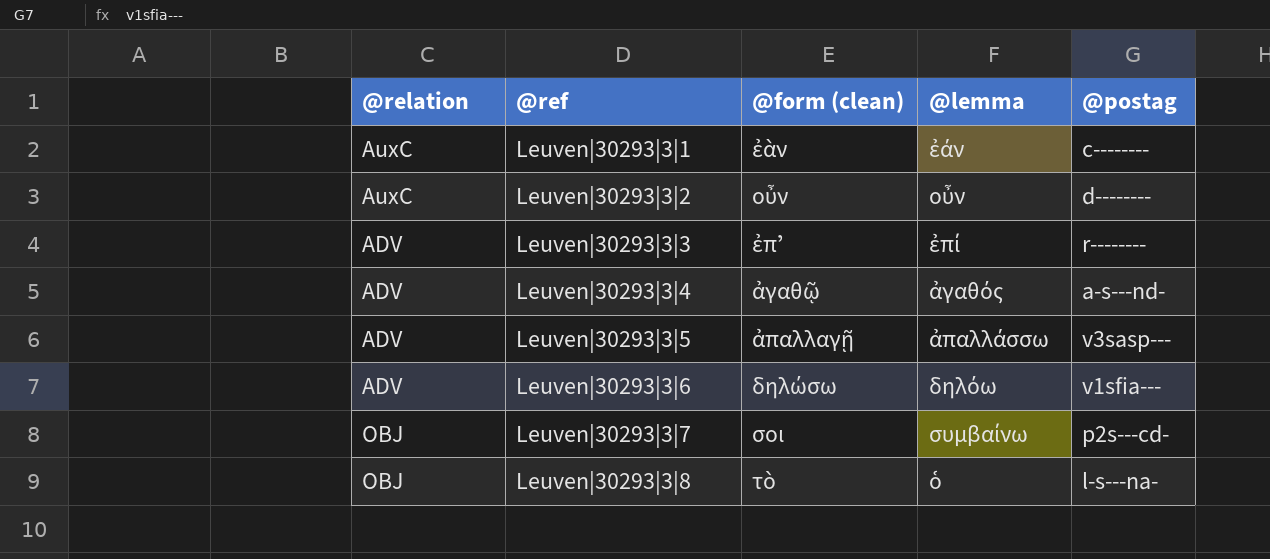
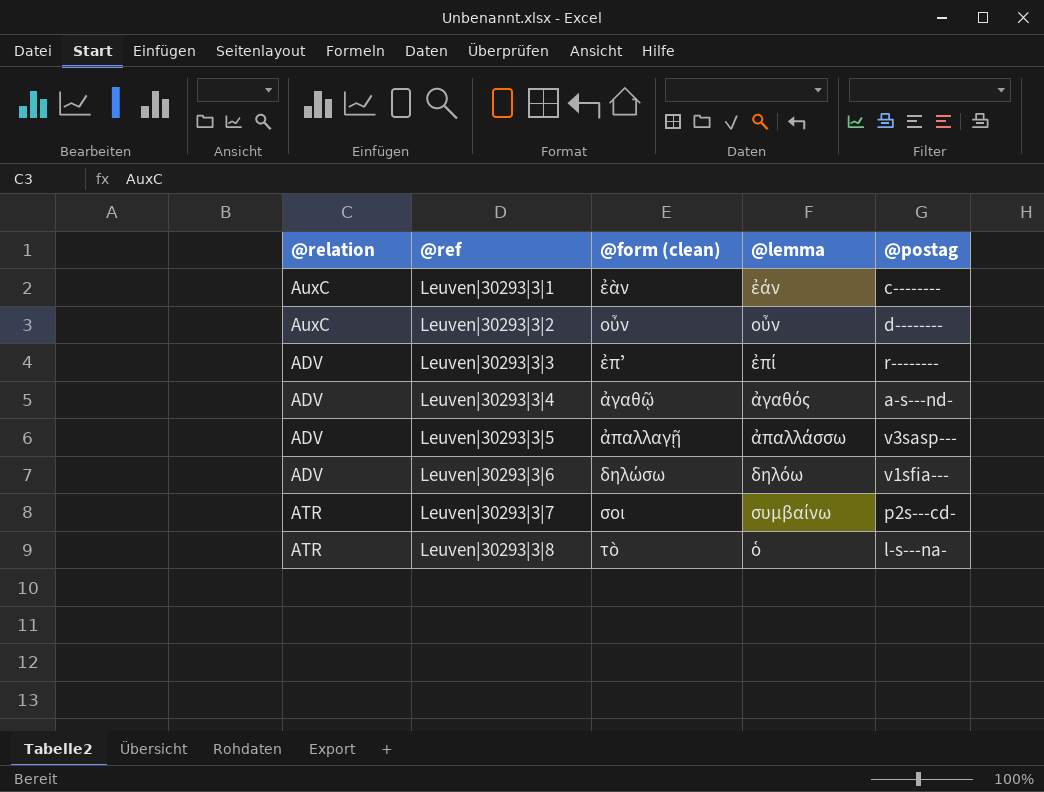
Leuven|30293|3|7 | @relation: OBJ -> ATR
Leuven|30293|3|8 | @relation: OBJ -> ATR

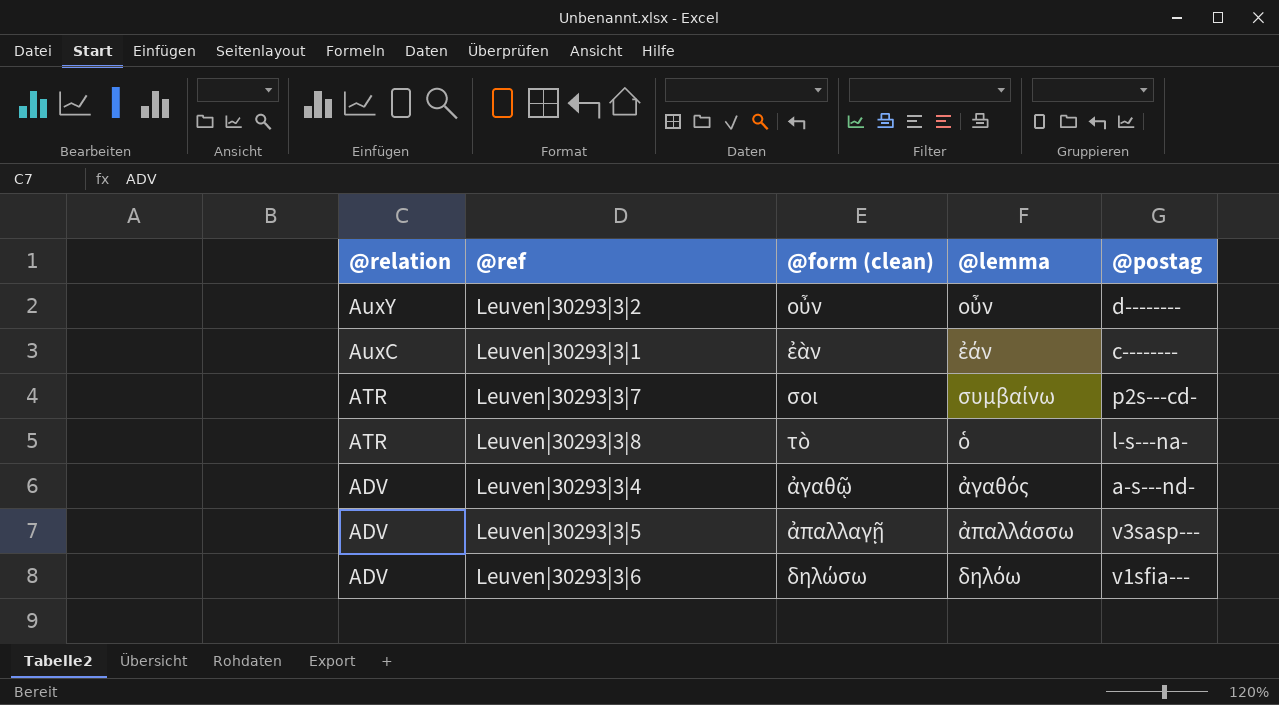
row order: @ref ascending -> @relation descending
row Leuven|30293|3|3: ADV | ἐπʼ | ἐπί | r-------- -> none
Leuven|30293|3|2 | @relation: AuxC -> AuxY

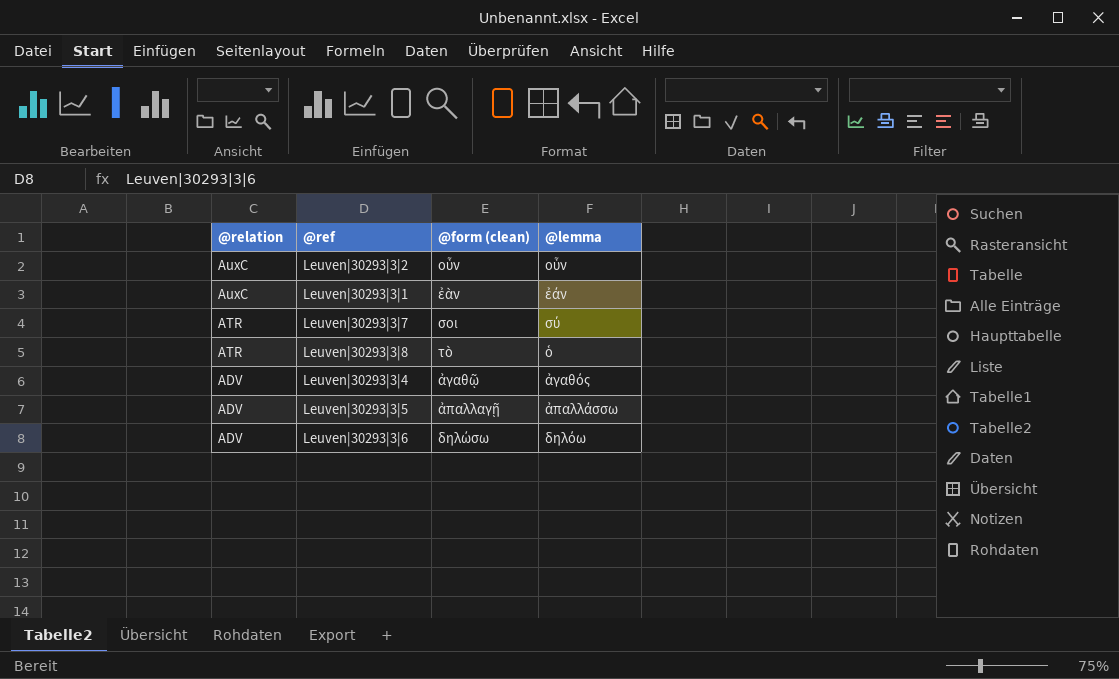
column @postag | position: 5 -> none
Leuven|30293|3|2 | @relation: AuxY -> AuxC
Leuven|30293|3|7 | @lemma: συμβαίνω -> σύ

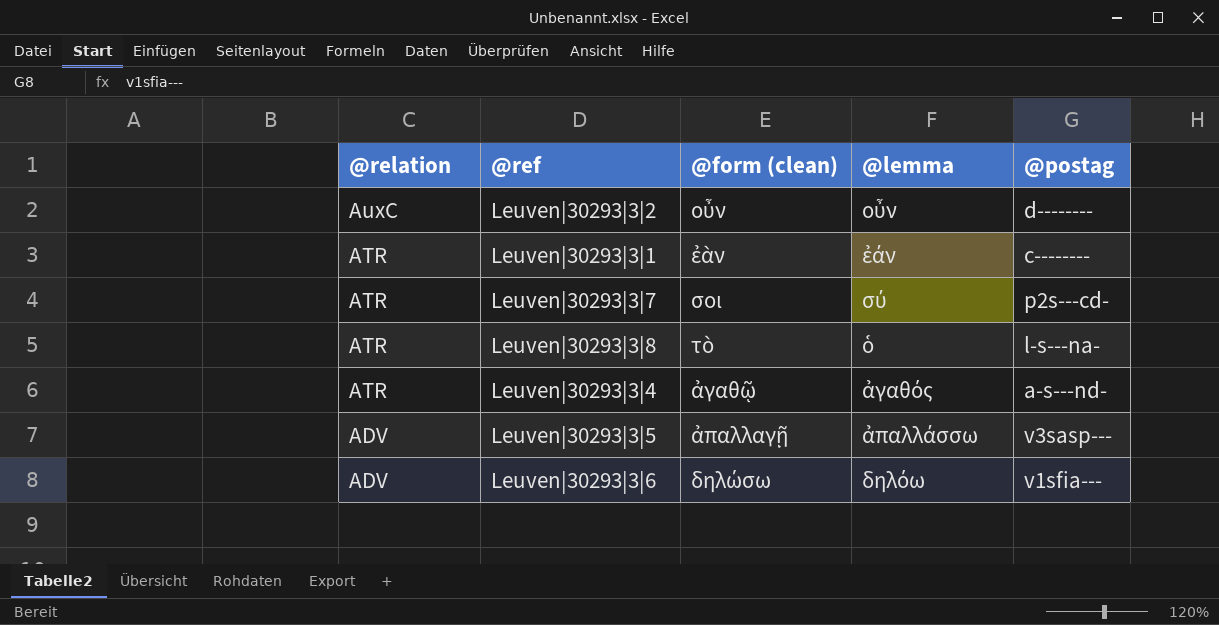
column @postag | position: none -> 5
Leuven|30293|3|1 | @relation: AuxC -> ATR
Leuven|30293|3|4 | @relation: ADV -> ATR

